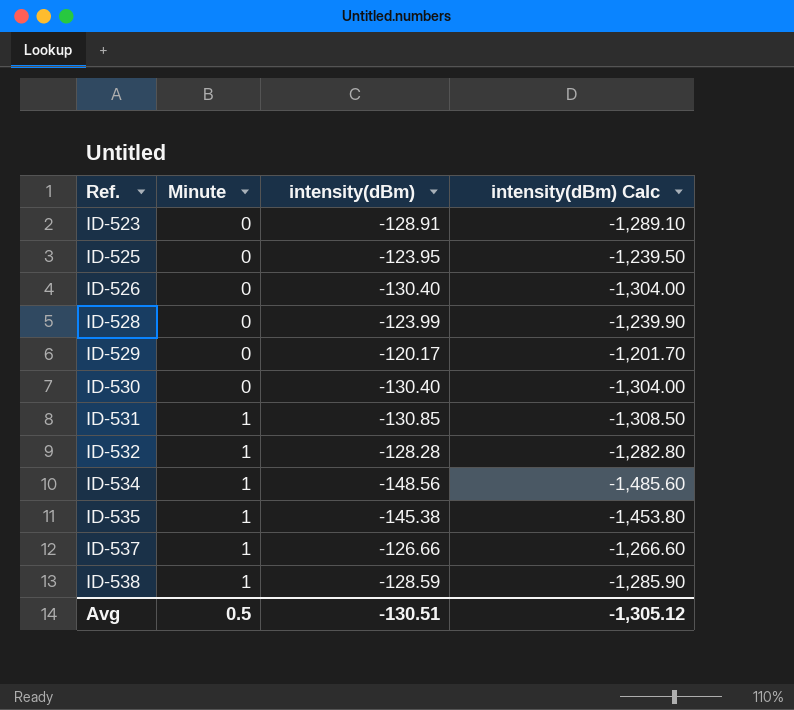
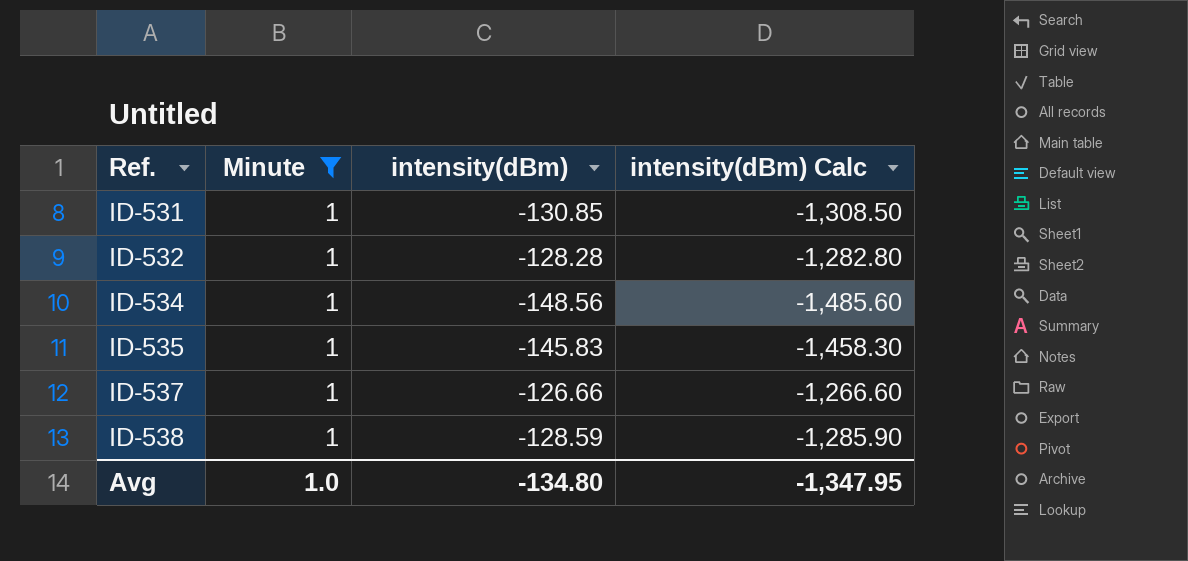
filter: none -> Minute = 1
ID-535 | intensity(dBm): -145.38 -> -145.83
ID-535 | intensity(dBm) Calc: -1,453.80 -> -1,458.30
Avg | Minute: 0.5 -> 1.0
Avg | intensity(dBm): -130.51 -> -134.80
Avg | intensity(dBm) Calc: -1,305.12 -> -1,347.95

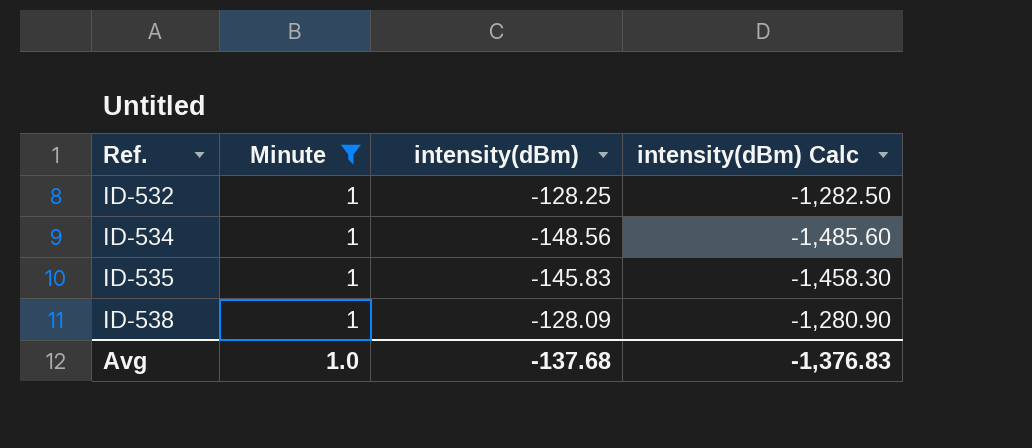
row ID-531: 1 | -130.85 | -1,308.50 -> none
row ID-537: 1 | -126.66 | -1,266.60 -> none
ID-532 | intensity(dBm): -128.28 -> -128.25
ID-532 | intensity(dBm) Calc: -1,282.80 -> -1,282.50
ID-538 | intensity(dBm): -128.59 -> -128.09
ID-538 | intensity(dBm) Calc: -1,285.90 -> -1,280.90
Avg | intensity(dBm): -134.80 -> -137.68
Avg | intensity(dBm) Calc: -1,347.95 -> -1,376.83

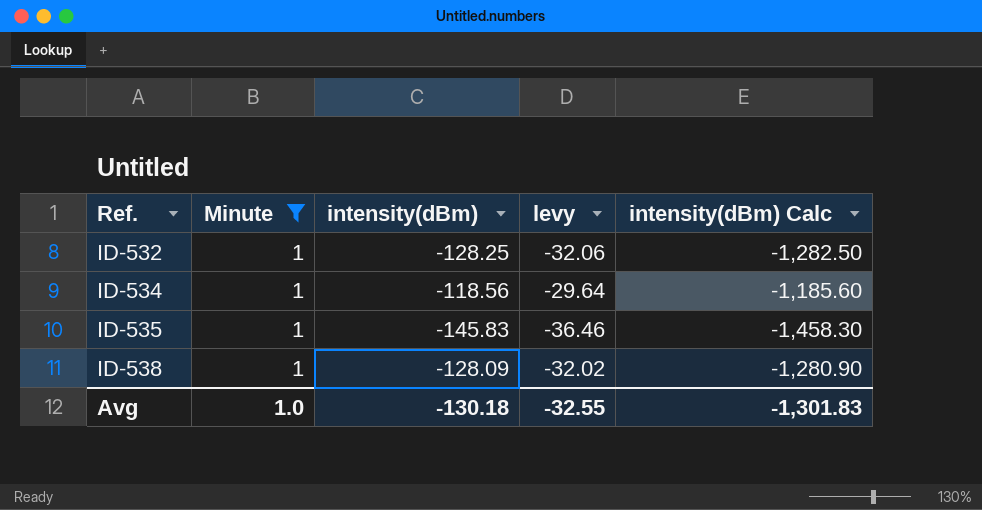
column levy | formula: none -> [intensity(dBm)] * 0.25
ID-534 | intensity(dBm): -148.56 -> -118.56
ID-534 | intensity(dBm) Calc: -1,485.60 -> -1,185.60
Avg | intensity(dBm): -137.68 -> -130.18
Avg | intensity(dBm) Calc: -1,376.83 -> -1,301.83

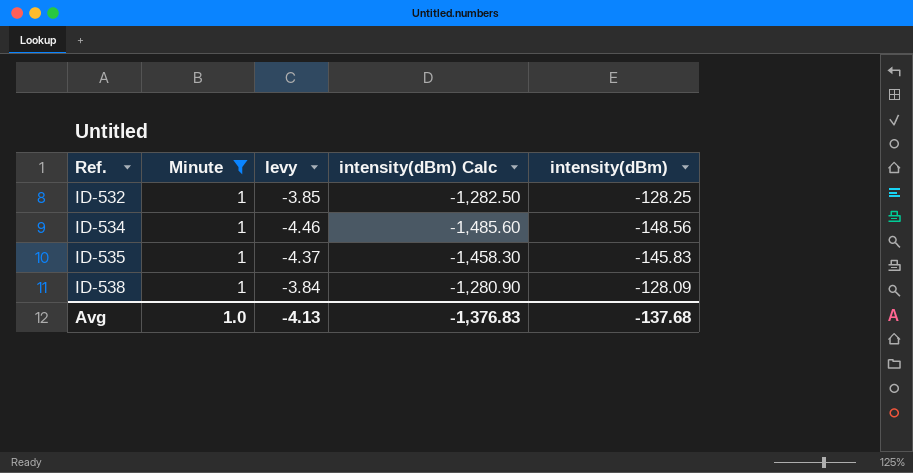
column levy | formula: [intensity(dBm)] * 0.25 -> [intensity(dBm)] * 0.03
column intensity(dBm) | position: 3 -> 5
ID-534 | intensity(dBm) Calc: -1,185.60 -> -1,485.60
ID-534 | intensity(dBm): -118.56 -> -148.56
Avg | levy: -32.55 -> -4.13
Avg | intensity(dBm) Calc: -1,301.83 -> -1,376.83
Avg | intensity(dBm): -130.18 -> -137.68

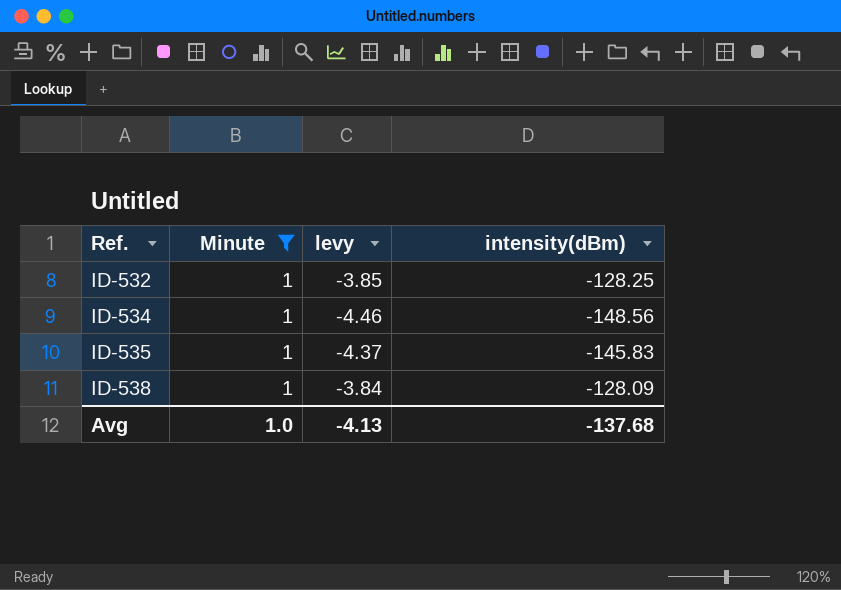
column intensity(dBm) Calc | formula: [intensity(dBm)] * 10 -> none

